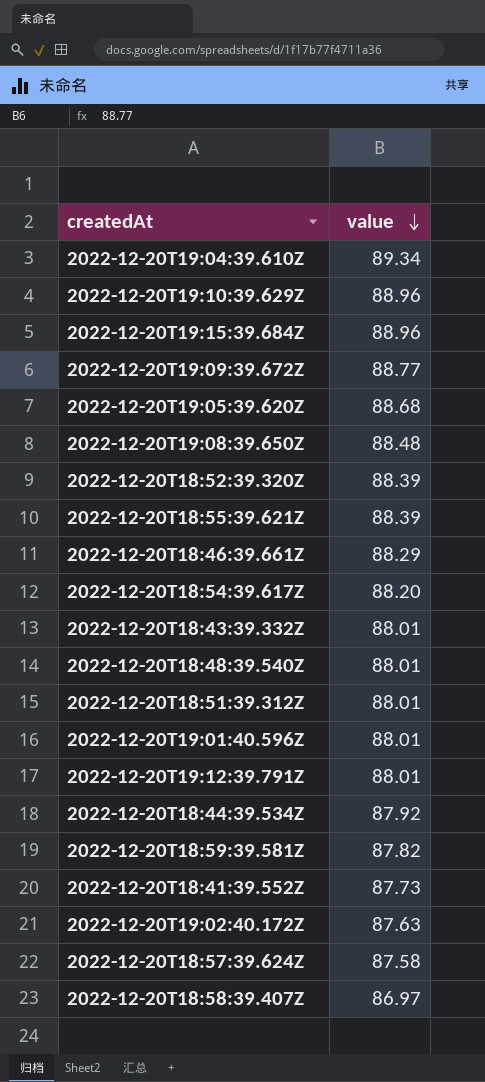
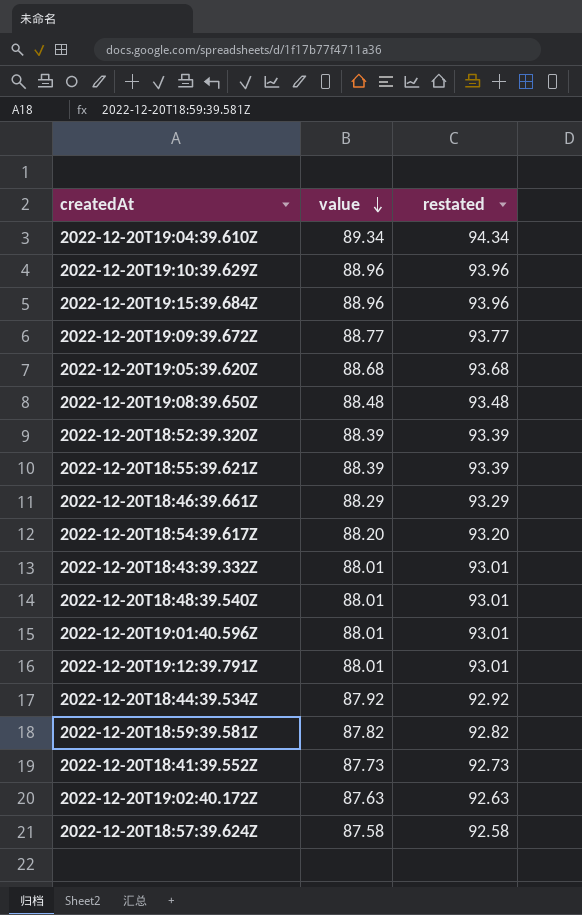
column restated | formula: none -> [value] + 5
row 2022-12-20T18:51:39.312Z: 88.01 -> none
row 2022-12-20T18:58:39.407Z: 86.97 -> none

